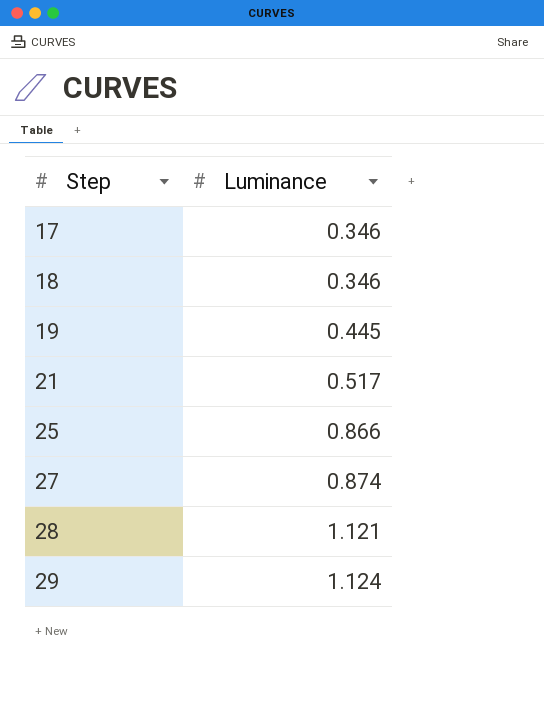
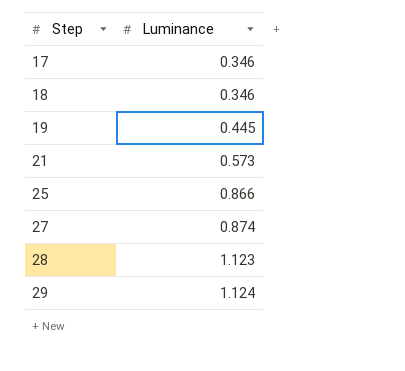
21 | Luminance: 0.517 -> 0.573
28 | Luminance: 1.121 -> 1.123

